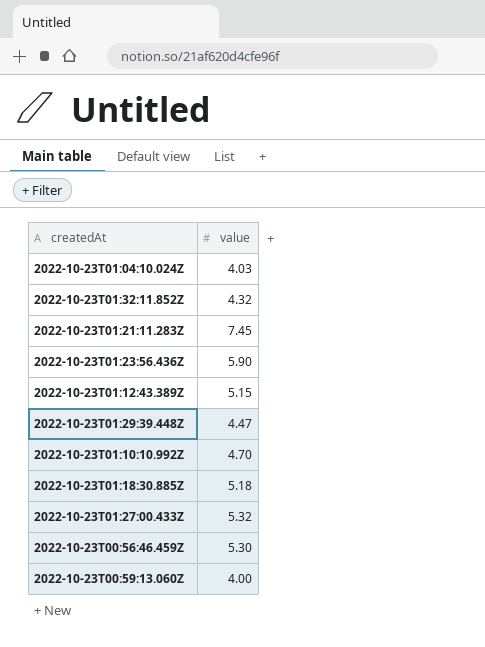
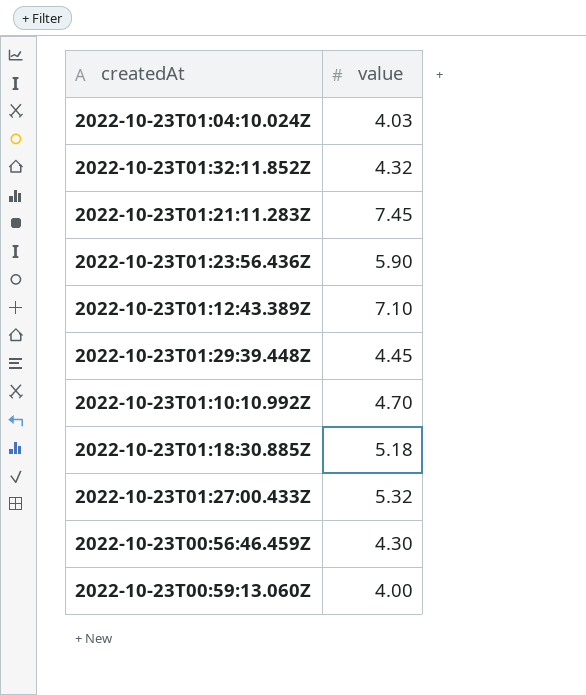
2022-10-23T01:12:43.389Z | value: 5.15 -> 7.10
2022-10-23T01:29:39.448Z | value: 4.47 -> 4.45
2022-10-23T00:56:46.459Z | value: 5.30 -> 4.30

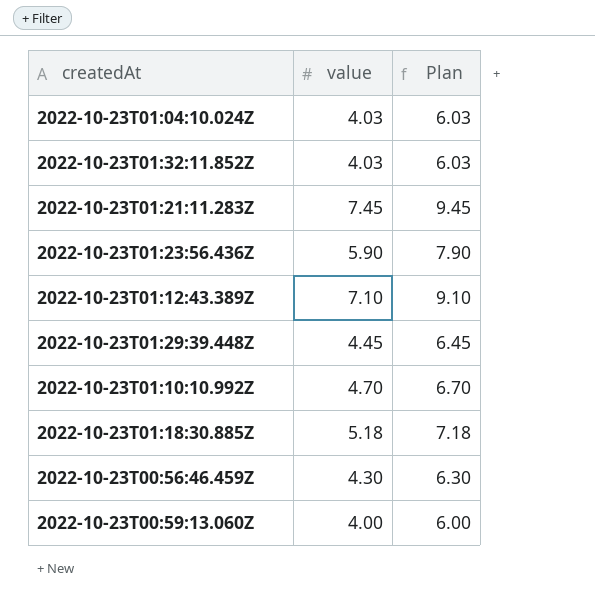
column Plan | formula: none -> [value] + 2
row 2022-10-23T01:27:00.433Z: 5.32 -> none
2022-10-23T01:32:11.852Z | value: 4.32 -> 4.03

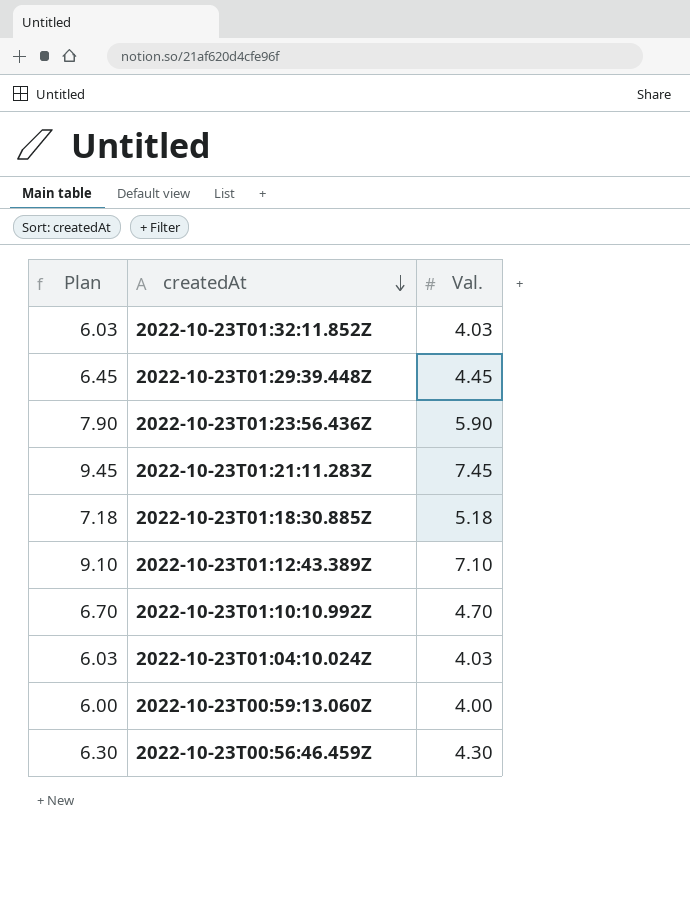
row order: none -> createdAt descending
column Plan | position: 3 -> 1
column name: value -> Val.

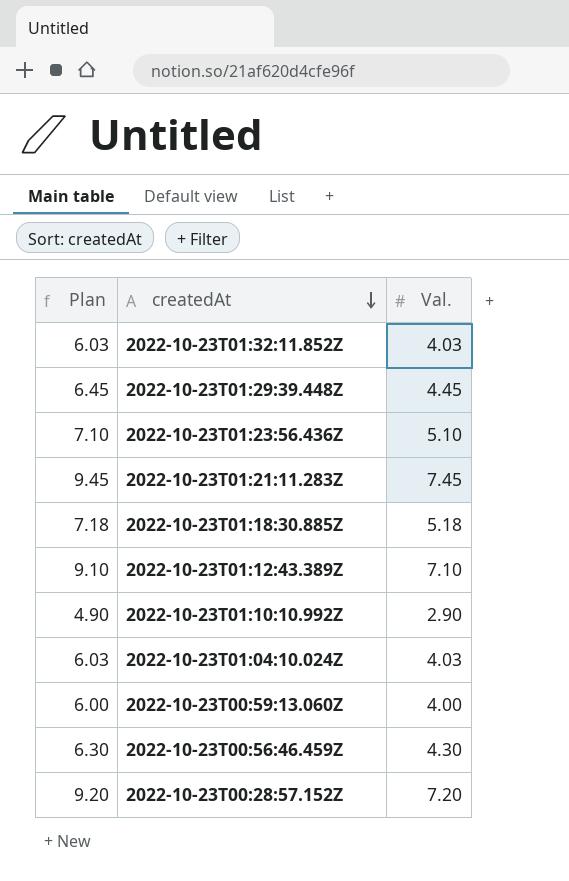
2022-10-23T01:23:56.436Z | Plan: 7.90 -> 7.10
2022-10-23T01:23:56.436Z | Val.: 5.90 -> 5.10
2022-10-23T01:10:10.992Z | Plan: 6.70 -> 4.90
2022-10-23T01:10:10.992Z | Val.: 4.70 -> 2.90
row 2022-10-23T00:28:57.152Z: none -> 9.20 | 7.20

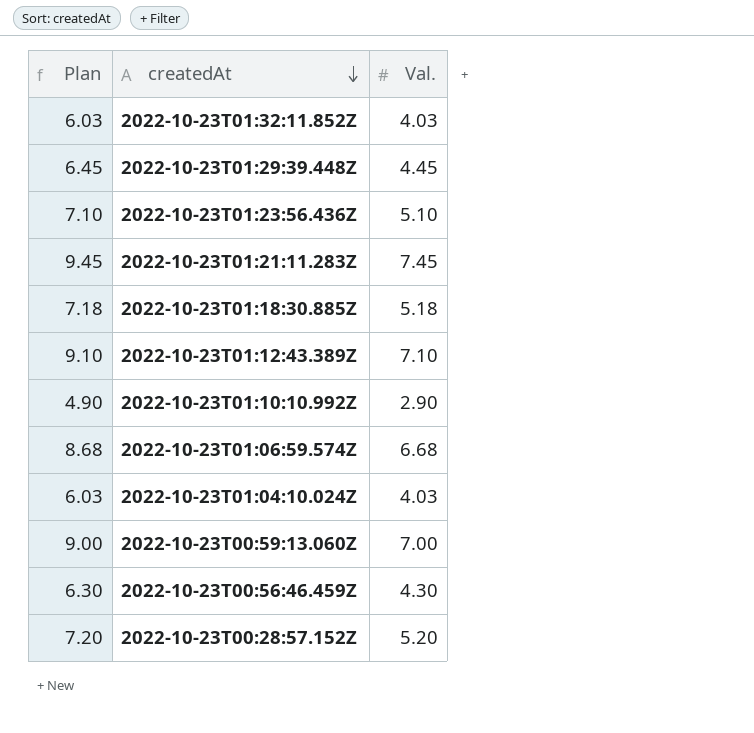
row 2022-10-23T01:06:59.574Z: none -> 8.68 | 6.68
2022-10-23T00:59:13.060Z | Plan: 6.00 -> 9.00
2022-10-23T00:59:13.060Z | Val.: 4.00 -> 7.00
2022-10-23T00:28:57.152Z | Plan: 9.20 -> 7.20
2022-10-23T00:28:57.152Z | Val.: 7.20 -> 5.20

